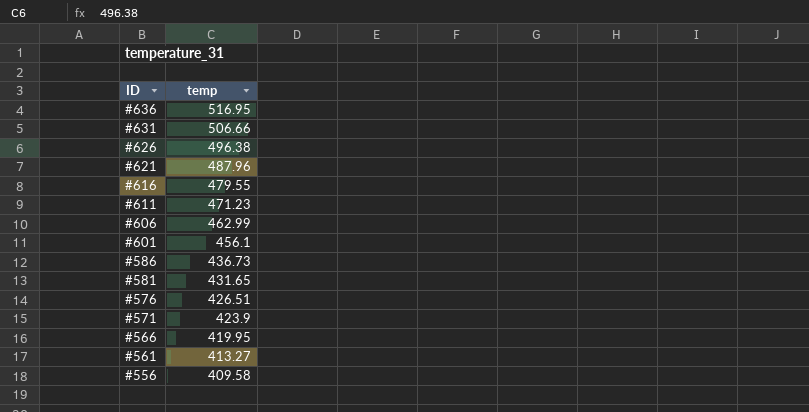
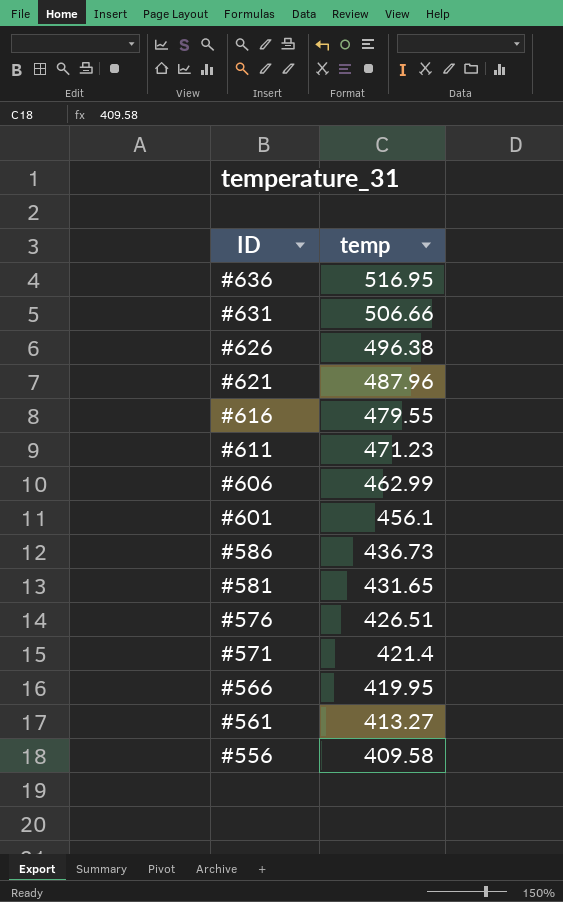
#571 | temp: 423.9 -> 421.4

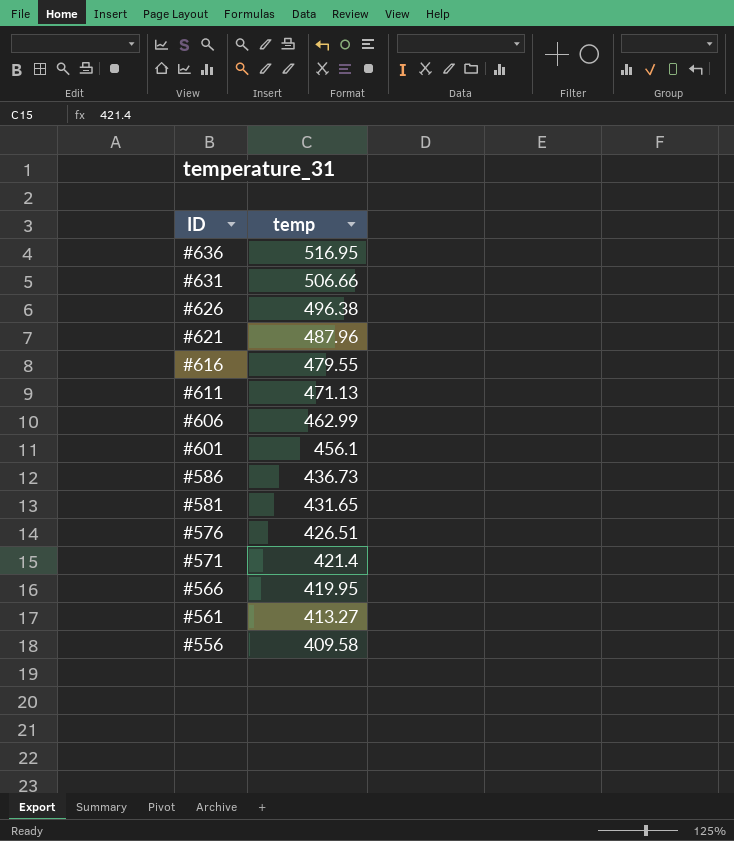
#611 | temp: 471.23 -> 471.13

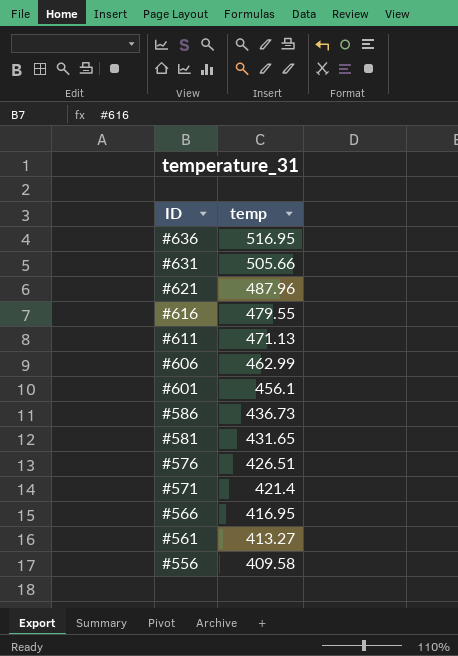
row #626: 496.38 -> none
#631 | temp: 506.66 -> 505.66
#566 | temp: 419.95 -> 416.95

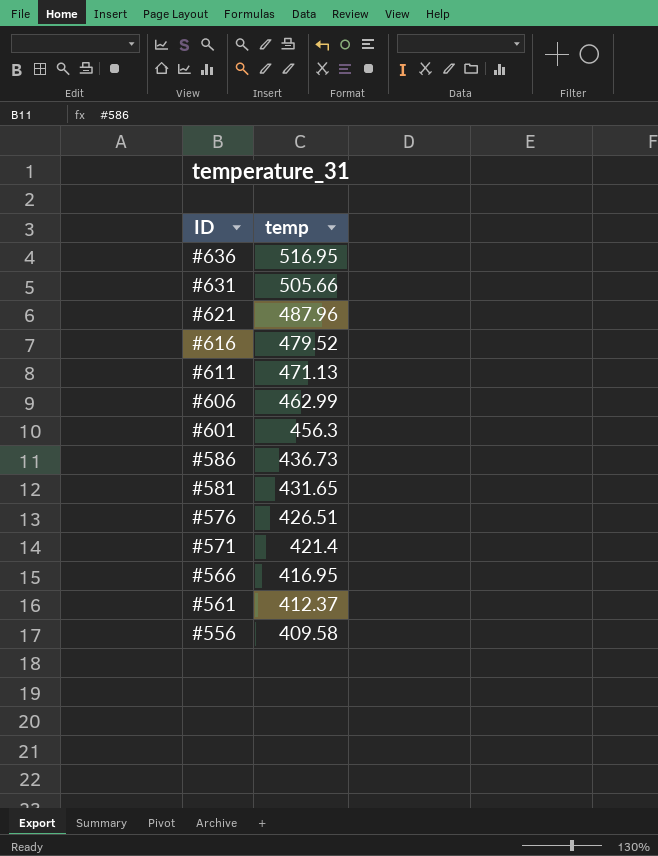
#616 | temp: 479.55 -> 479.52
#601 | temp: 456.1 -> 456.3
#561 | temp: 413.27 -> 412.37

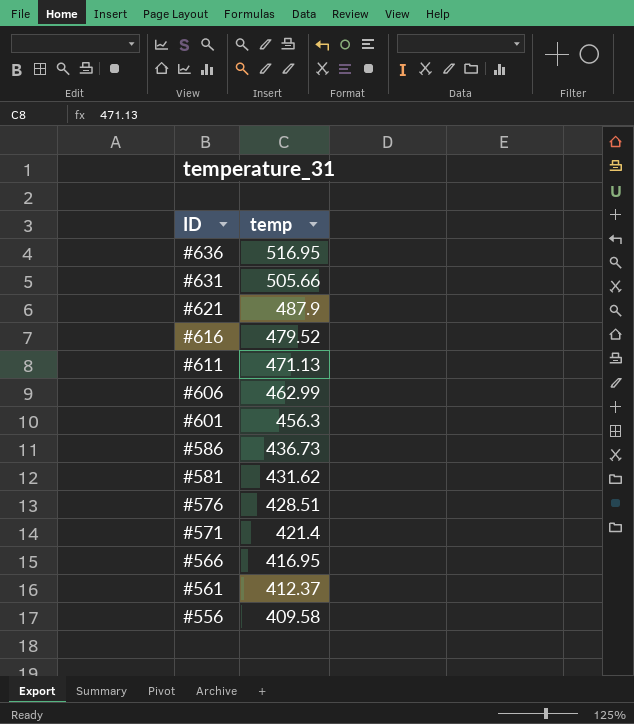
#621 | temp: 487.96 -> 487.9
#581 | temp: 431.65 -> 431.62
#576 | temp: 426.51 -> 428.51

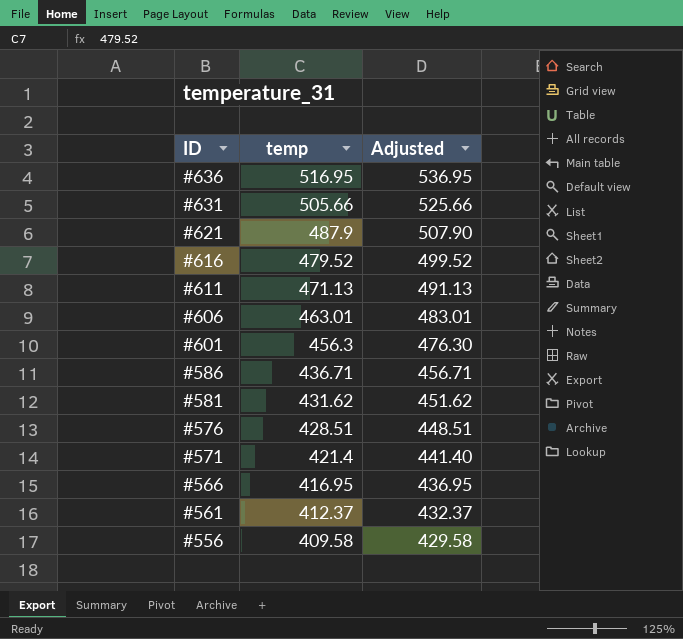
column Adjusted | formula: none -> [temp] + 20
#606 | temp: 462.99 -> 463.01
#586 | temp: 436.73 -> 436.71

